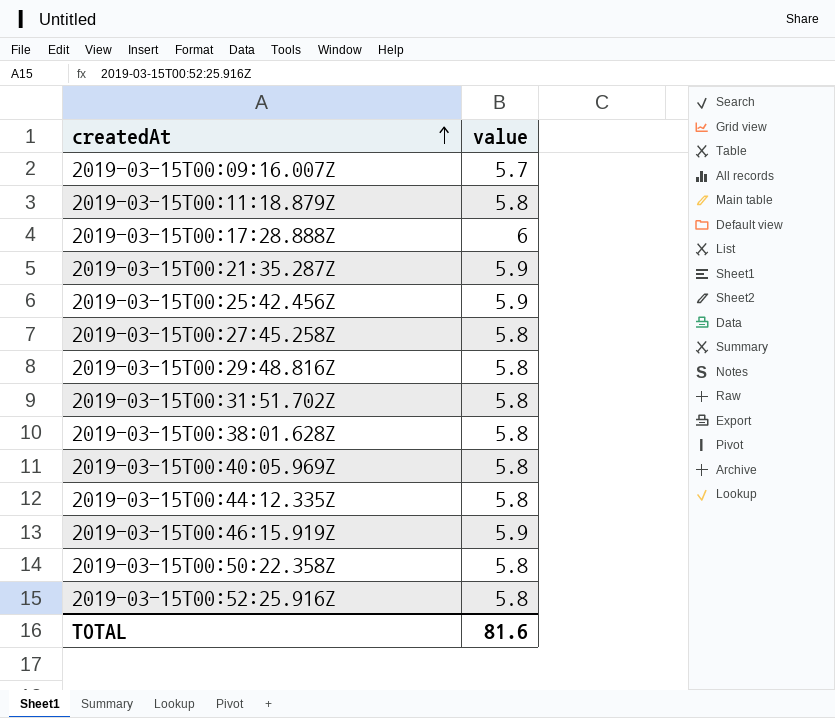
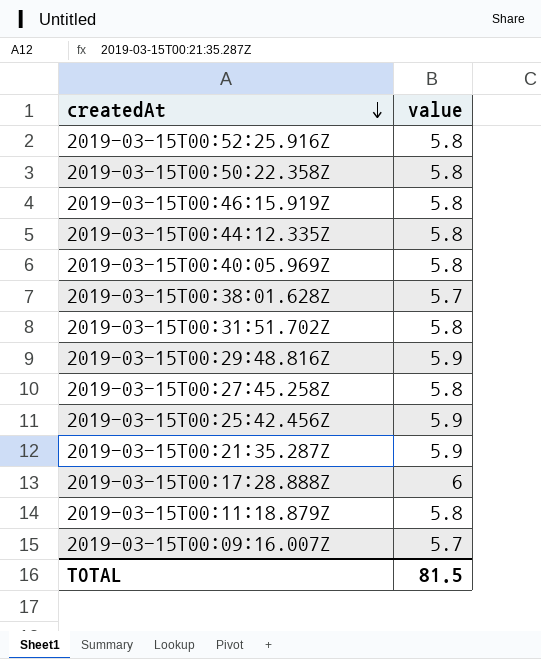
row order: createdAt ascending -> createdAt descending
2019-03-15T00:46:15.919Z | value: 5.9 -> 5.8
2019-03-15T00:38:01.628Z | value: 5.8 -> 5.7
2019-03-15T00:29:48.816Z | value: 5.8 -> 5.9
TOTAL | value: 81.6 -> 81.5

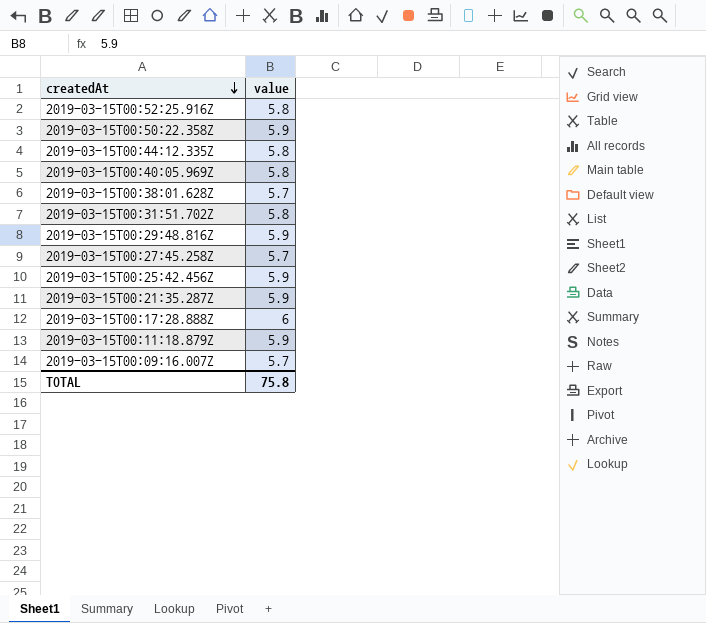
row 2019-03-15T00:46:15.919Z: 5.8 -> none
2019-03-15T00:50:22.358Z | value: 5.8 -> 5.9
2019-03-15T00:27:45.258Z | value: 5.8 -> 5.7
2019-03-15T00:11:18.879Z | value: 5.8 -> 5.9
TOTAL | value: 81.5 -> 75.8

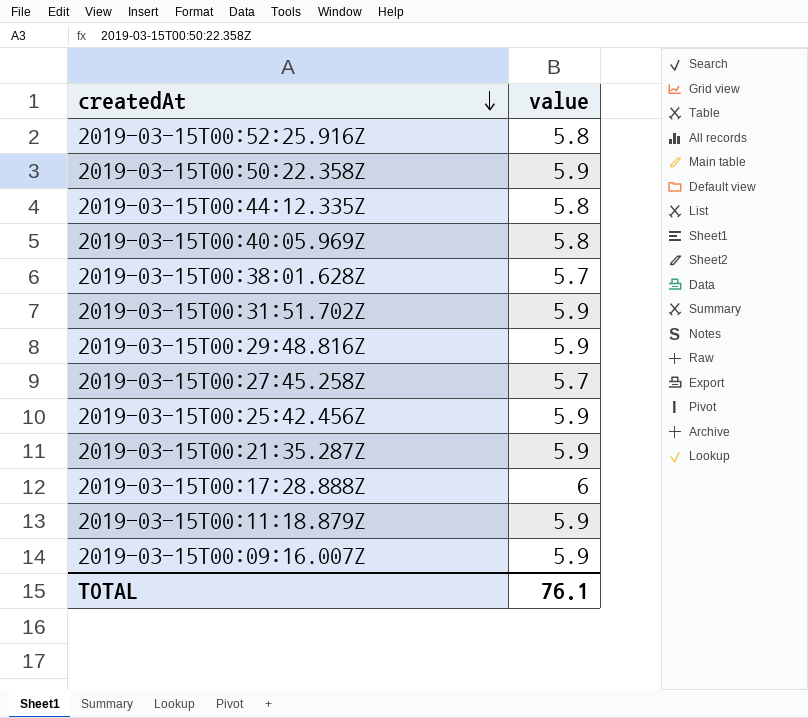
2019-03-15T00:31:51.702Z | value: 5.8 -> 5.9
2019-03-15T00:09:16.007Z | value: 5.7 -> 5.9
TOTAL | value: 75.8 -> 76.1

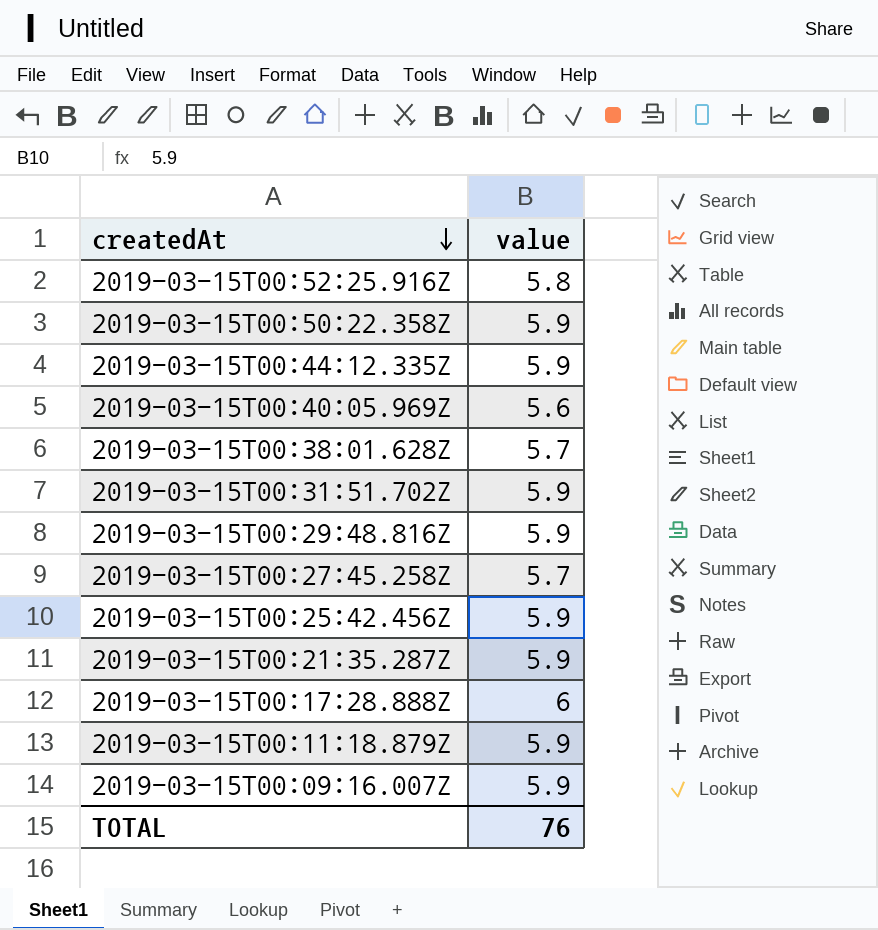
2019-03-15T00:44:12.335Z | value: 5.8 -> 5.9
2019-03-15T00:40:05.969Z | value: 5.8 -> 5.6
TOTAL | value: 76.1 -> 76

